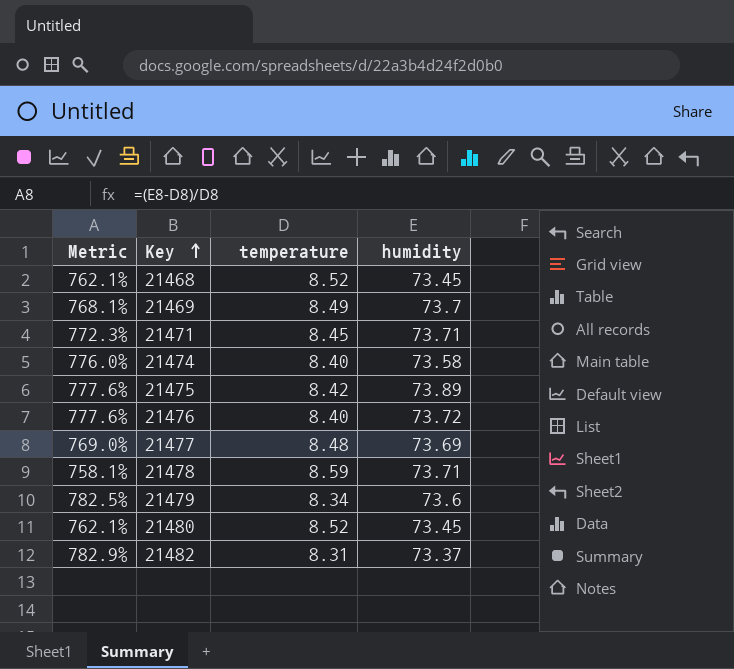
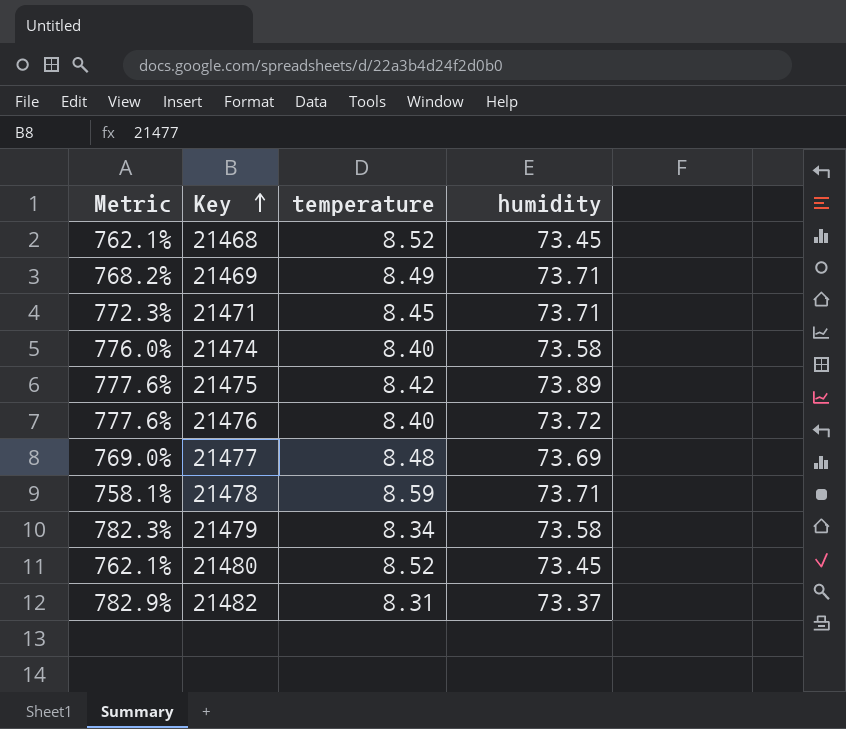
21469 | Metric: 768.1% -> 768.2%
21469 | humidity: 73.7 -> 73.71
21479 | Metric: 782.5% -> 782.3%
21479 | humidity: 73.6 -> 73.58

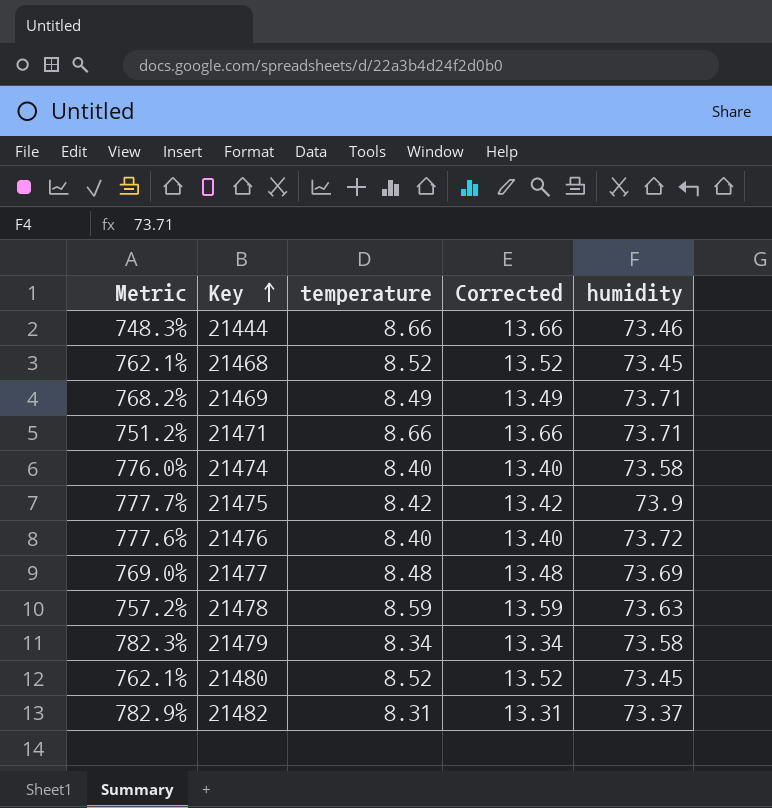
column Corrected | formula: none -> [temperature] + 5
row 21444: none -> 748.3% | 8.66 | 13.66 | 73.46
21471 | Metric: 772.3% -> 751.2%
21471 | temperature: 8.45 -> 8.66
21475 | Metric: 777.6% -> 777.7%
21475 | humidity: 73.89 -> 73.9
21478 | Metric: 758.1% -> 757.2%
21478 | humidity: 73.71 -> 73.63

